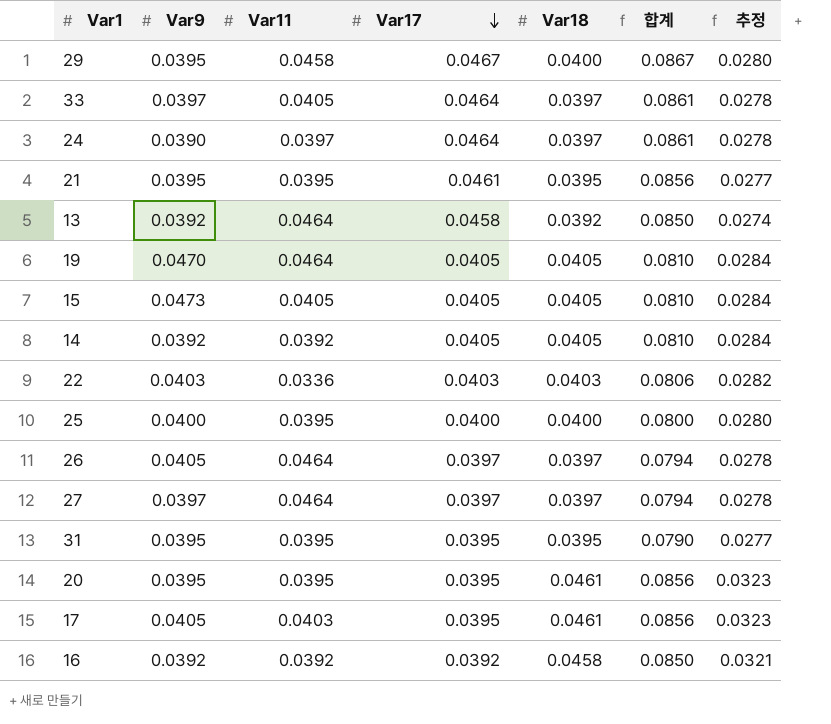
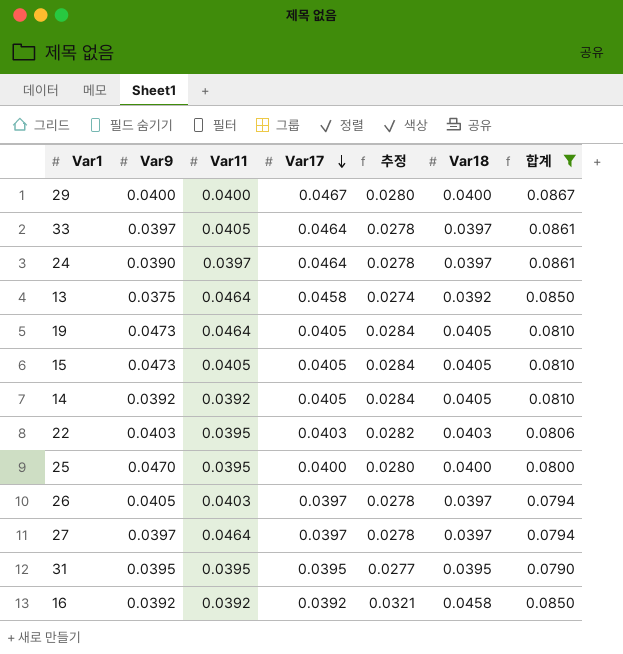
filter: none -> 합계 != 0.0856
column 추정 | position: 7 -> 5
29 | Var9: 0.0395 -> 0.0400
29 | Var11: 0.0458 -> 0.0400
13 | Var9: 0.0392 -> 0.0375
19 | Var9: 0.0470 -> 0.0473
22 | Var11: 0.0336 -> 0.0395
25 | Var9: 0.0400 -> 0.0470
26 | Var11: 0.0464 -> 0.0403

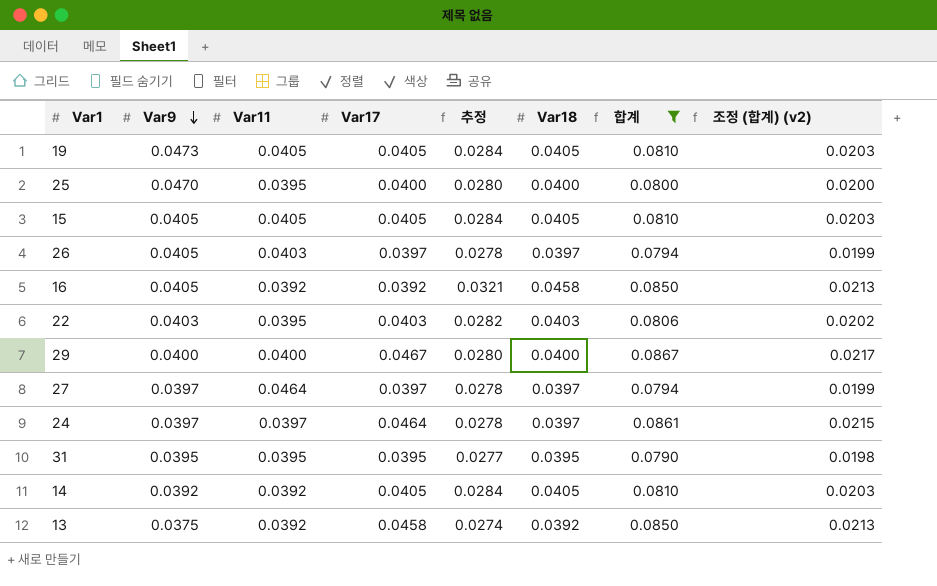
row order: Var17 descending -> Var9 descending
column 조정 (합계) (v2) | formula: none -> [합계] * 0.25
row 33: 0.0397 | 0.0405 | 0.0464 | 0.0278 | 0.0397 | 0.0861 -> none
19 | Var11: 0.0464 -> 0.0405
15 | Var9: 0.0473 -> 0.0405
16 | Var9: 0.0392 -> 0.0405
24 | Var9: 0.0390 -> 0.0397
13 | Var11: 0.0464 -> 0.0392

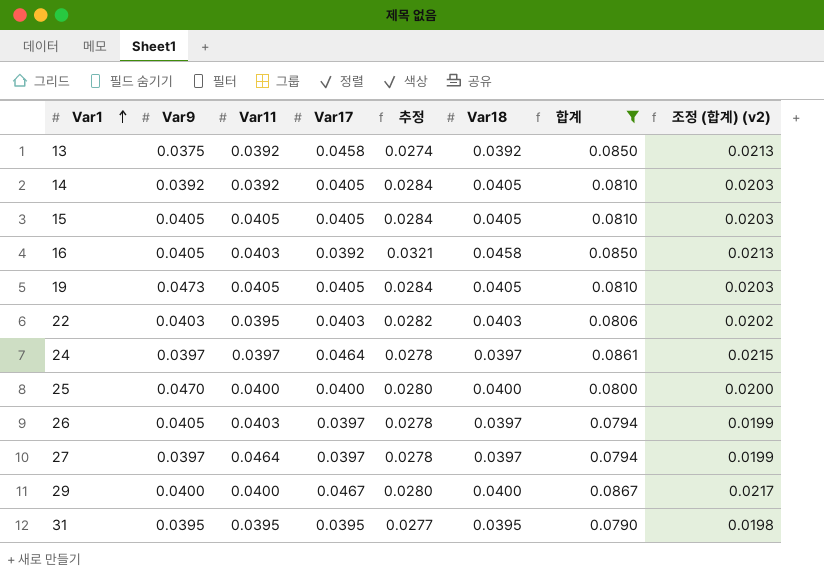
row order: Var9 descending -> Var1 ascending
16 | Var11: 0.0392 -> 0.0403
25 | Var11: 0.0395 -> 0.0400

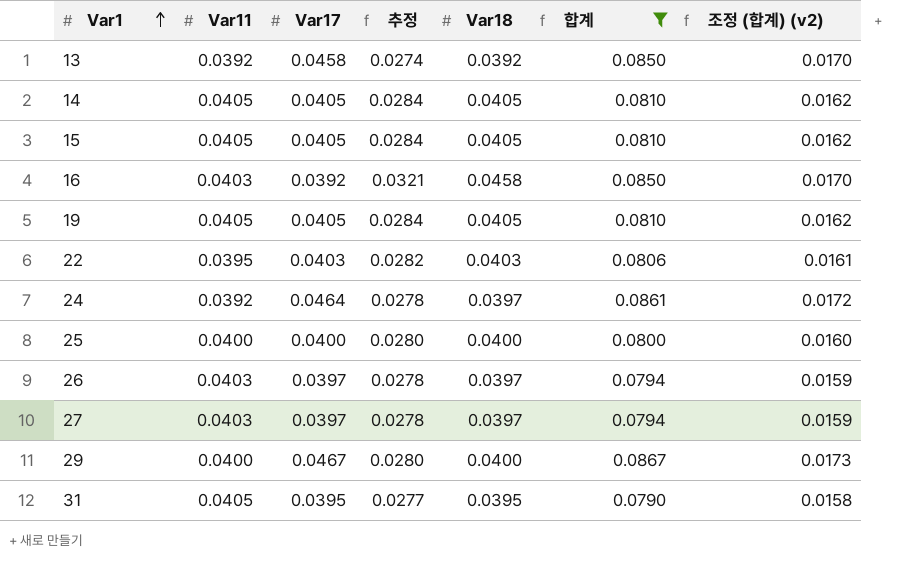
column Var9 | position: 2 -> none
column 조정 (합계) (v2) | formula: [합계] * 0.25 -> [합계] * 0.2
14 | Var11: 0.0392 -> 0.0405
24 | Var11: 0.0397 -> 0.0392
27 | Var11: 0.0464 -> 0.0403
31 | Var11: 0.0395 -> 0.0405

